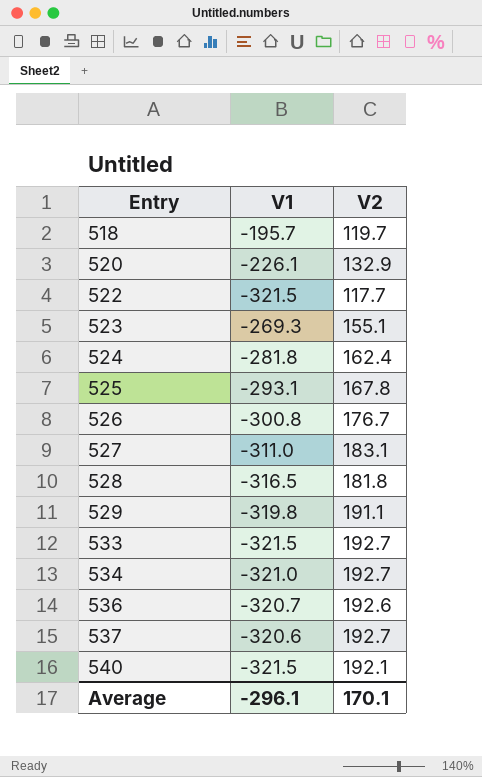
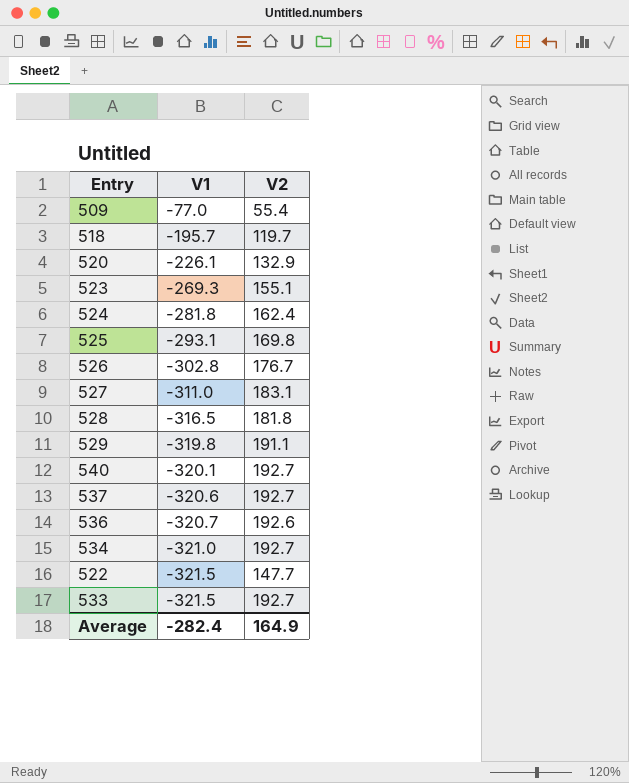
row order: Entry ascending -> V1 descending
row 509: none -> -77.0 | 55.4
525 | V2: 167.8 -> 169.8
526 | V1: -300.8 -> -302.8
540 | V1: -321.5 -> -320.1
540 | V2: 192.1 -> 192.7
522 | V2: 117.7 -> 147.7
Average | V1: -296.1 -> -282.4
Average | V2: 170.1 -> 164.9

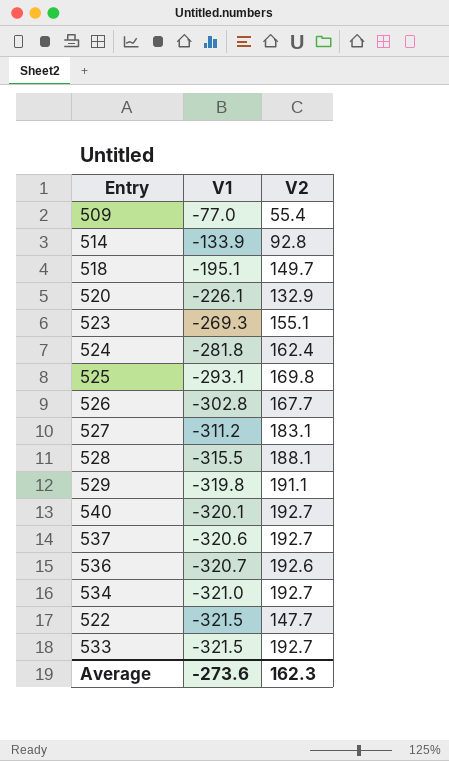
row 514: none -> -133.9 | 92.8
518 | V1: -195.7 -> -195.1
518 | V2: 119.7 -> 149.7
526 | V2: 176.7 -> 167.7
527 | V1: -311.0 -> -311.2
528 | V1: -316.5 -> -315.5
528 | V2: 181.8 -> 188.1
Average | V1: -282.4 -> -273.6
Average | V2: 164.9 -> 162.3

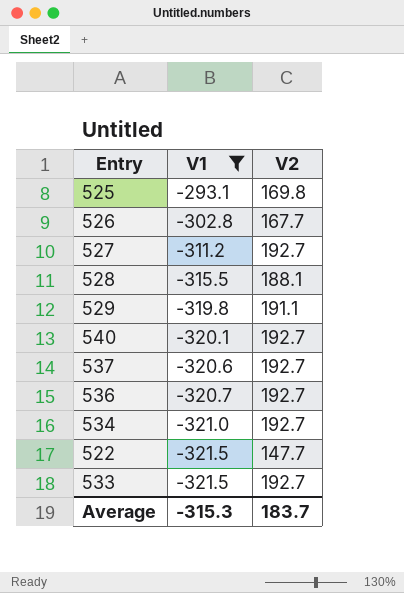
filter: none -> V1 <= -293.1
527 | V2: 183.1 -> 192.7
536 | V2: 192.6 -> 192.7
Average | V1: -273.6 -> -315.3
Average | V2: 162.3 -> 183.7

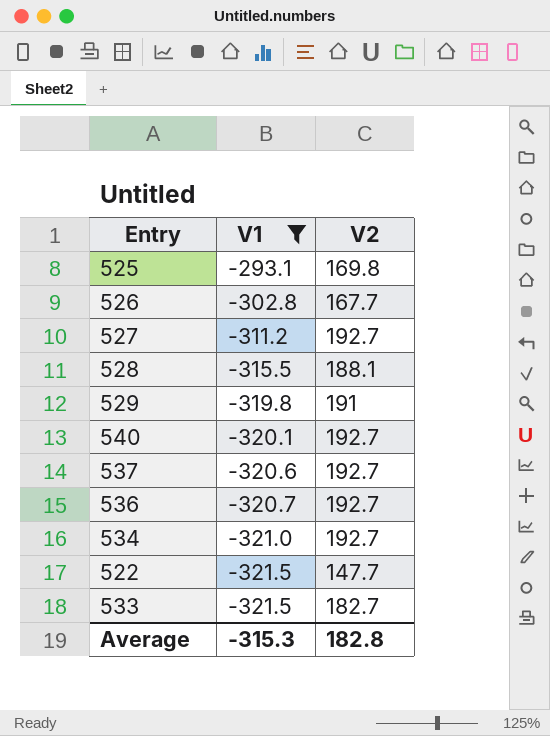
529 | V2: 191.1 -> 191
533 | V2: 192.7 -> 182.7
Average | V2: 183.7 -> 182.8

